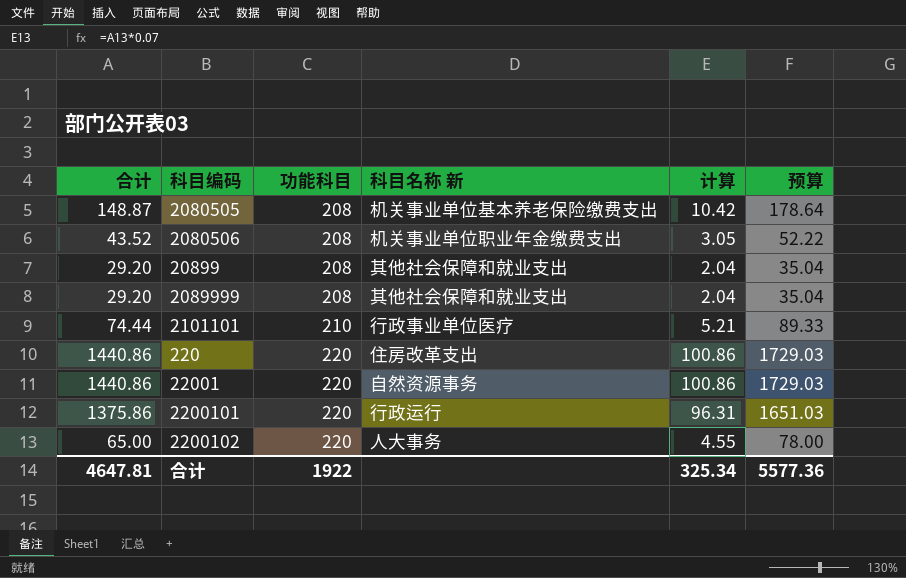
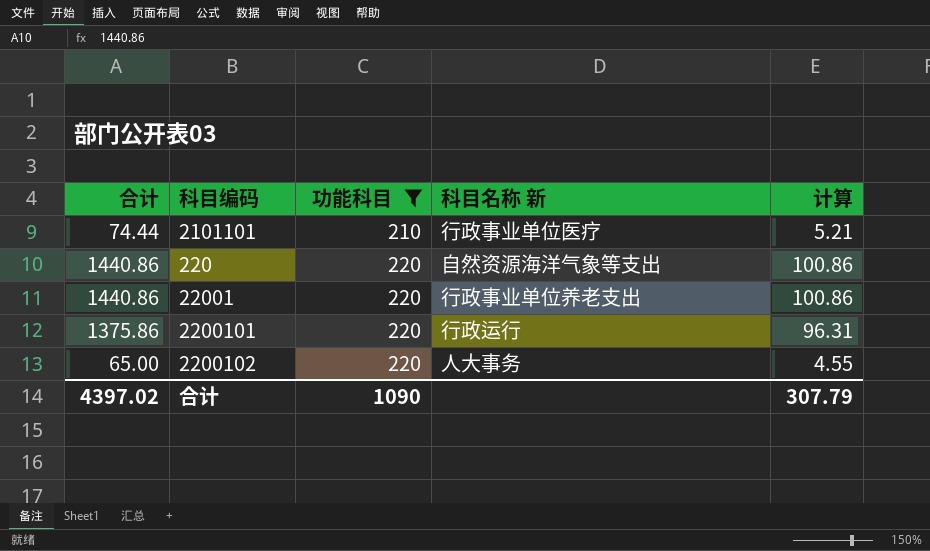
filter: none -> 功能科目 != 208
column 预算 | formula: [合计] * 1.2 -> none
220 | 科目名称 新: 住房改革支出 -> 自然资源海洋气象等支出
22001 | 科目名称 新: 自然资源事务 -> 行政事业单位养老支出
合计 | 合计: 4647.81 -> 4397.02
合计 | 功能科目: 1922 -> 1090
合计 | 计算: 325.34 -> 307.79

